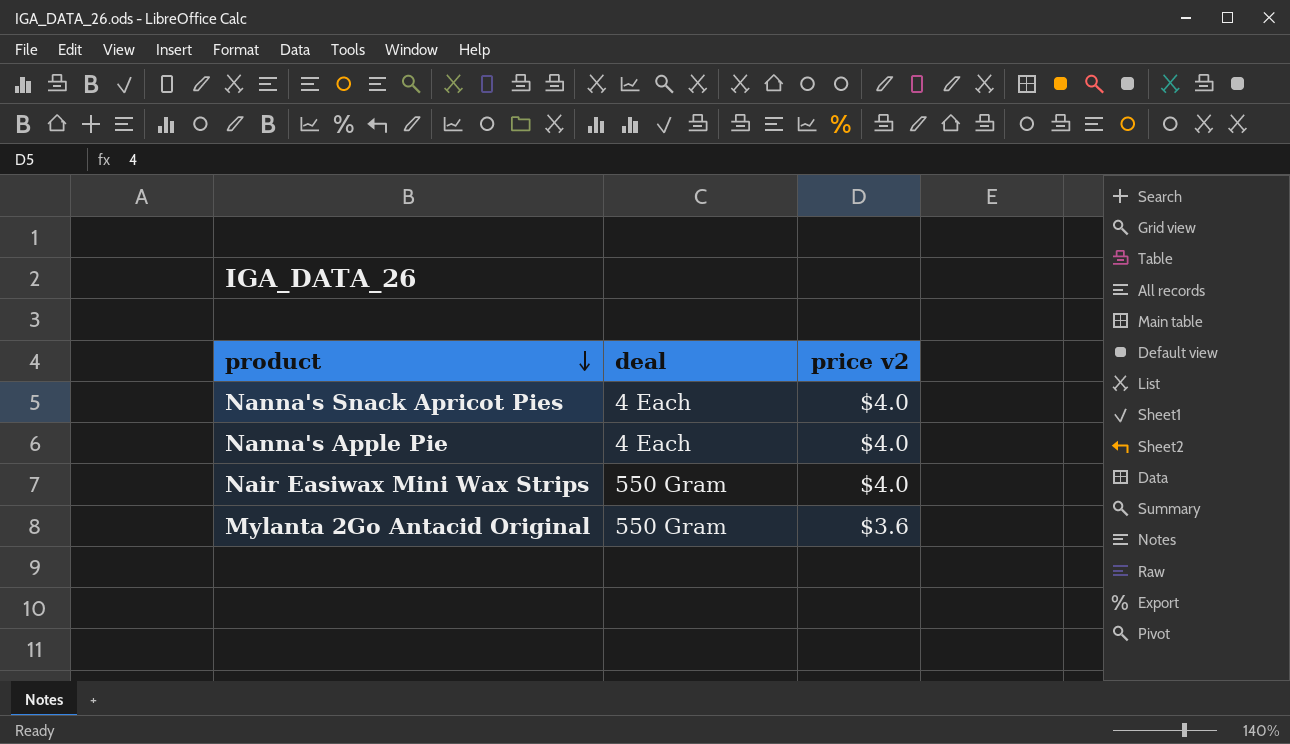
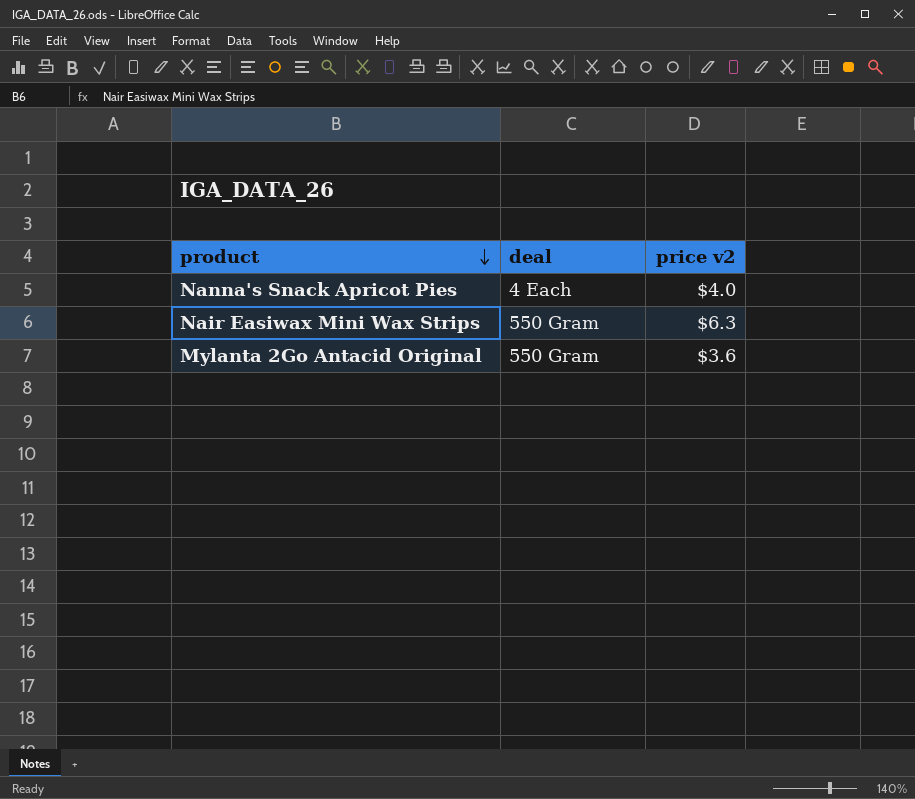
row Nanna's Apple Pie: 4 Each | $4.0 -> none
Nair Easiwax Mini Wax Strips | price v2: $4.0 -> $6.3

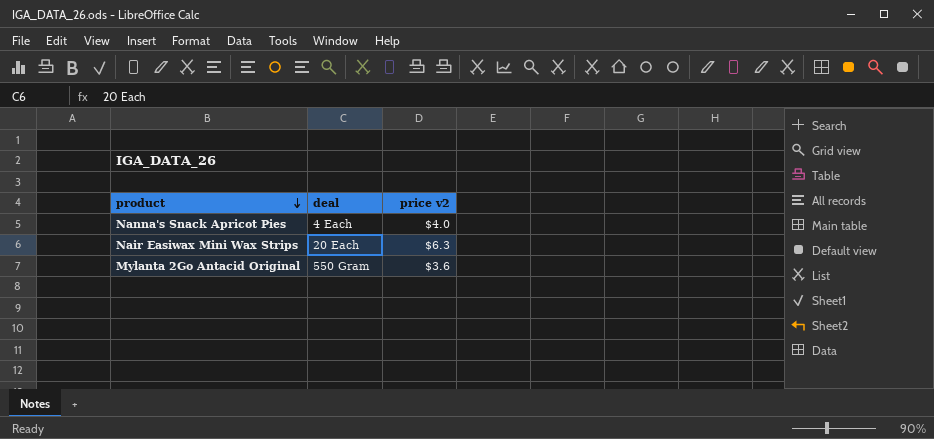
Nair Easiwax Mini Wax Strips | deal: 550 Gram -> 20 Each

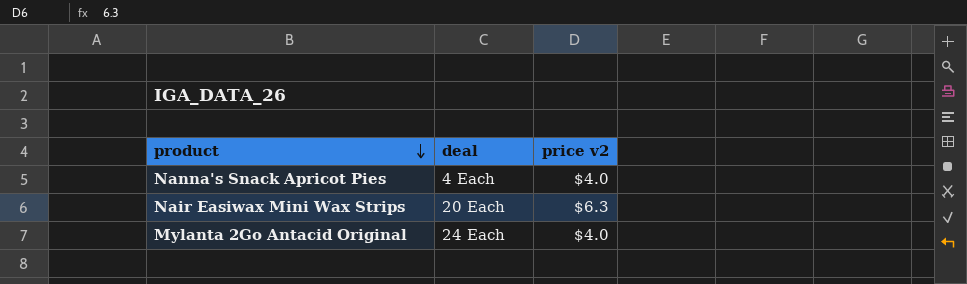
Mylanta 2Go Antacid Original | deal: 550 Gram -> 24 Each
Mylanta 2Go Antacid Original | price v2: $3.6 -> $4.0

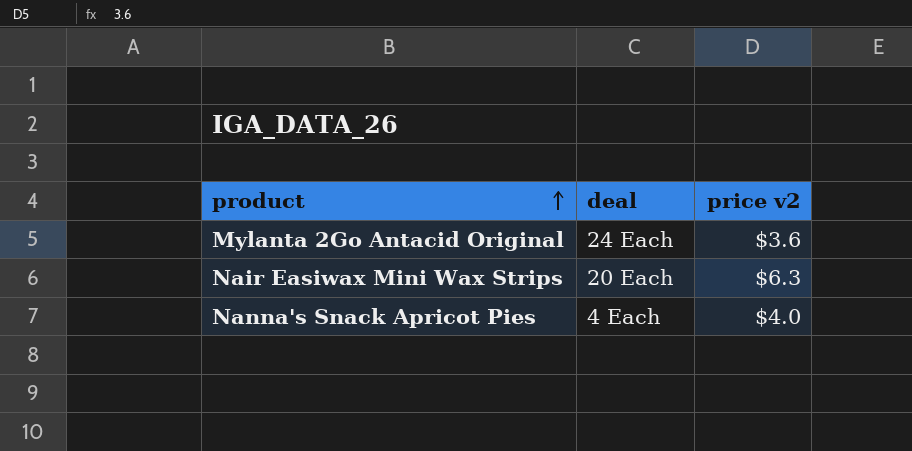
row order: product descending -> product ascending
Mylanta 2Go Antacid Original | price v2: $4.0 -> $3.6

